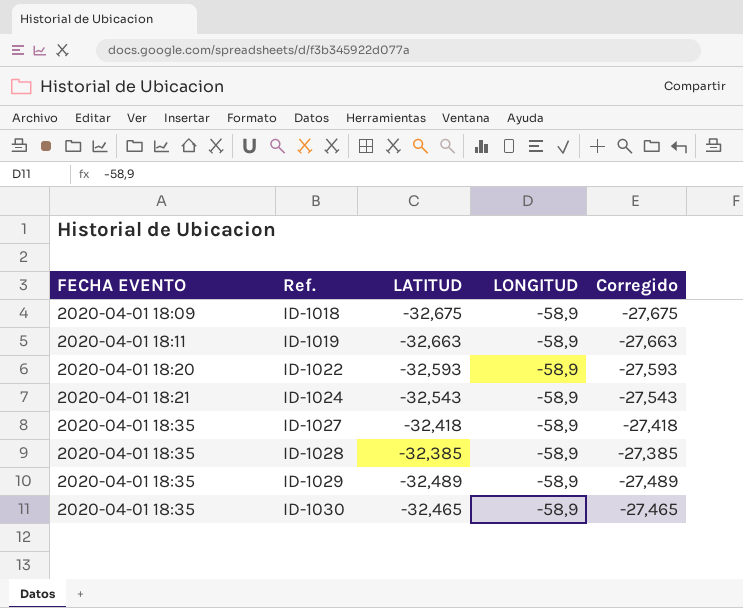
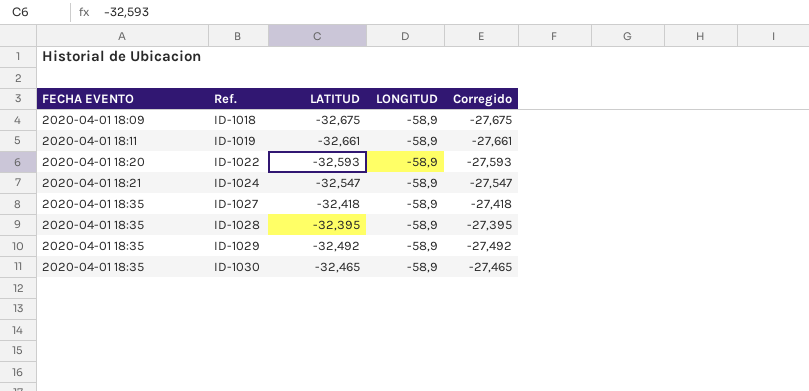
ID-1019 | LATITUD: -32,663 -> -32,661
ID-1019 | Corregido: -27,663 -> -27,661
ID-1024 | LATITUD: -32,543 -> -32,547
ID-1024 | Corregido: -27,543 -> -27,547
ID-1028 | LATITUD: -32,385 -> -32,395
ID-1028 | Corregido: -27,385 -> -27,395
ID-1029 | LATITUD: -32,489 -> -32,492
ID-1029 | Corregido: -27,489 -> -27,492

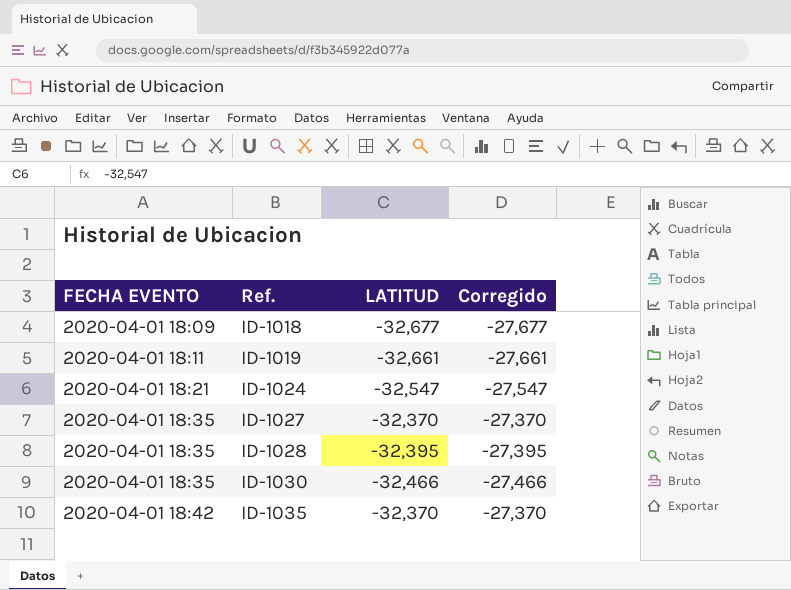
column LONGITUD | position: 4 -> none
row ID-1022: 2020-04-01 18:20 | -32,593 | -58,9 | -27,593 -> none
row ID-1029: 2020-04-01 18:35 | -32,492 | -58,9 | -27,492 -> none
ID-1018 | LATITUD: -32,675 -> -32,677
ID-1018 | Corregido: -27,675 -> -27,677
ID-1027 | LATITUD: -32,418 -> -32,370
ID-1027 | Corregido: -27,418 -> -27,370
ID-1030 | LATITUD: -32,465 -> -32,466
ID-1030 | Corregido: -27,465 -> -27,466
row ID-1035: none -> 2020-04-01 18:42 | -32,370 | -27,370

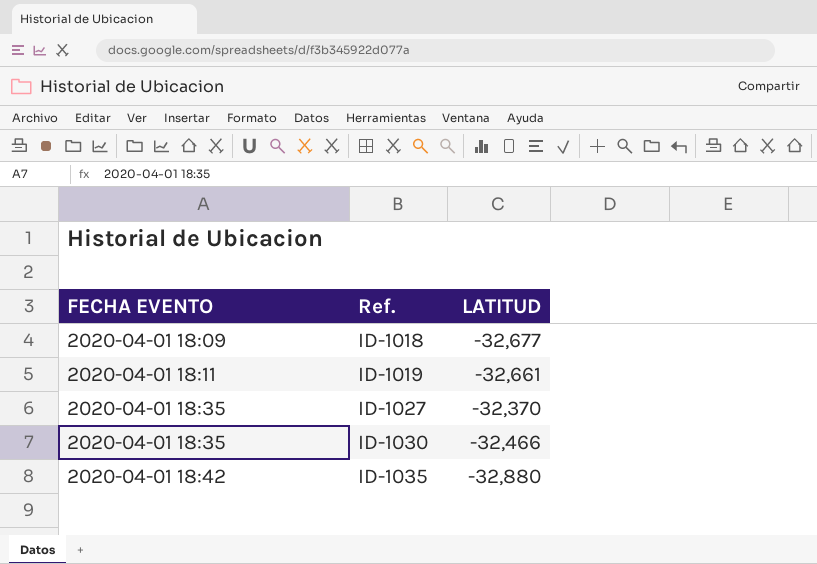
column Corregido | formula: [LATITUD] + 5 -> none
row ID-1024: 2020-04-01 18:21 | -32,547 | -27,547 -> none
row ID-1028: 2020-04-01 18:35 | -32,395 | -27,395 -> none
ID-1035 | LATITUD: -32,370 -> -32,880

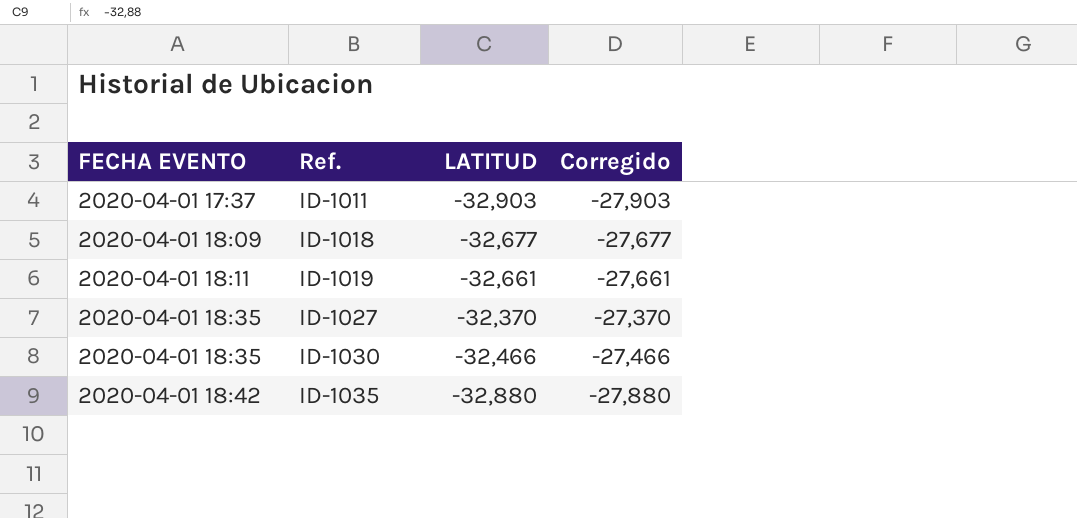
column Corregido | formula: none -> [LATITUD] + 5
row ID-1011: none -> 2020-04-01 17:37 | -32,903 | -27,903

